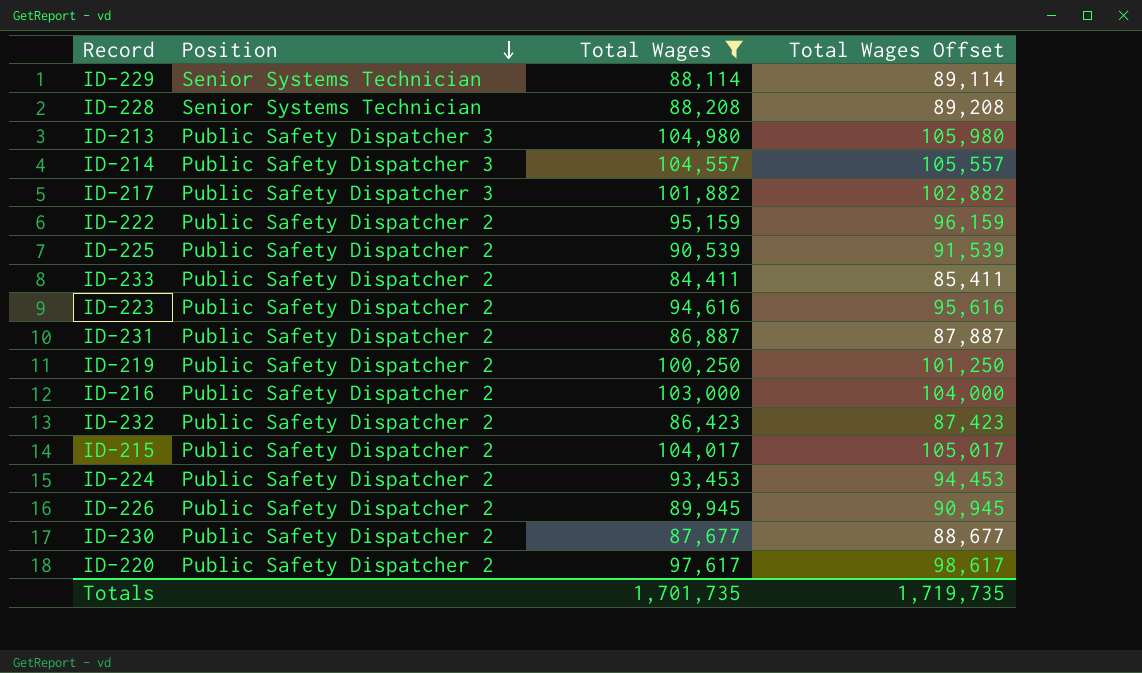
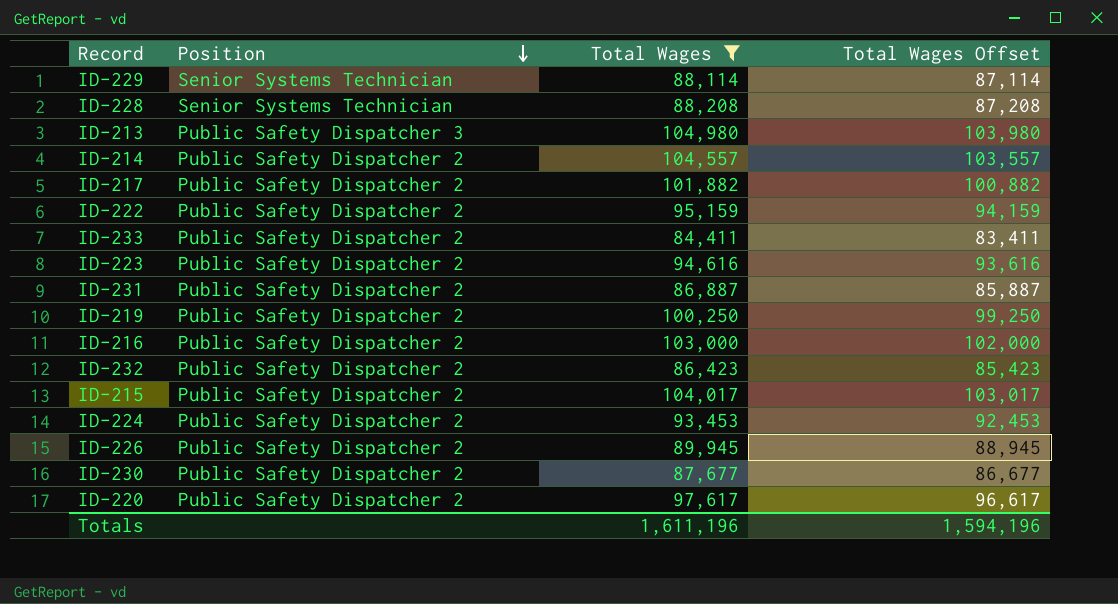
column Total Wages Offset | formula: [Total Wages] + 1000 -> [Total Wages] - 1000
row ID-225: Public Safety Dispatcher 2 | 90,539 | 91,539 -> none
ID-214 | Position: Public Safety Dispatcher 3 -> Public Safety Dispatcher 2
ID-217 | Position: Public Safety Dispatcher 3 -> Public Safety Dispatcher 2
Totals | Total Wages: 1,701,735 -> 1,611,196
Totals | Total Wages Offset: 1,719,735 -> 1,594,196

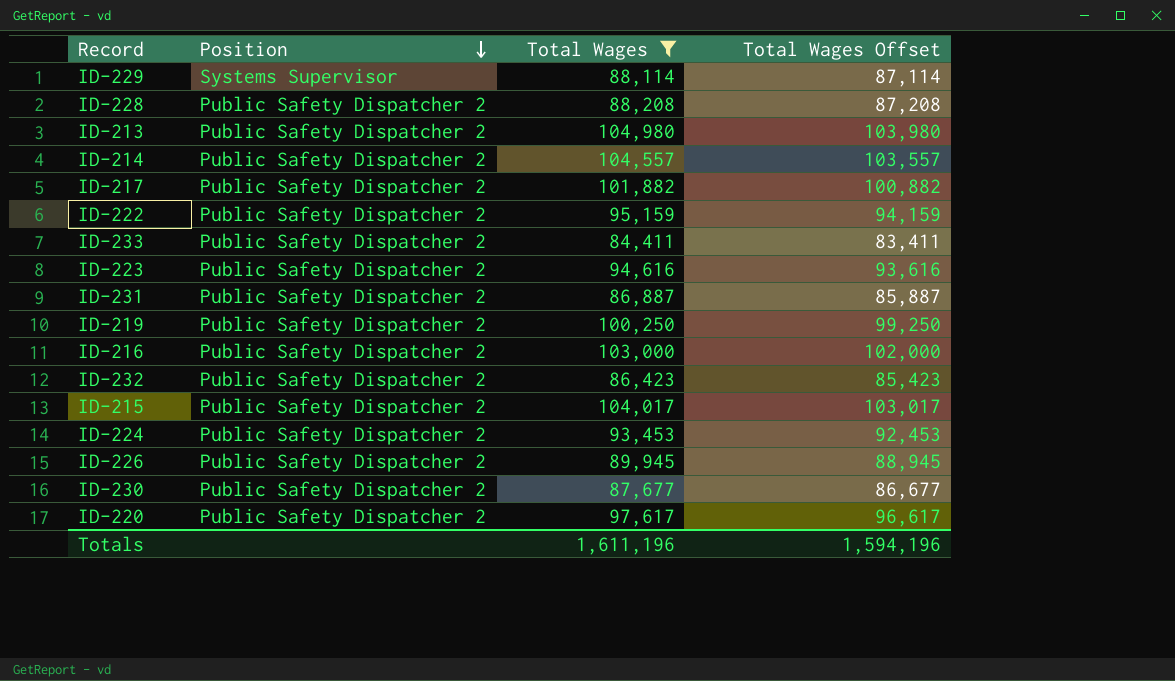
ID-229 | Position: Senior Systems Technician -> Systems Supervisor
ID-228 | Position: Senior Systems Technician -> Public Safety Dispatcher 2
ID-213 | Position: Public Safety Dispatcher 3 -> Public Safety Dispatcher 2

